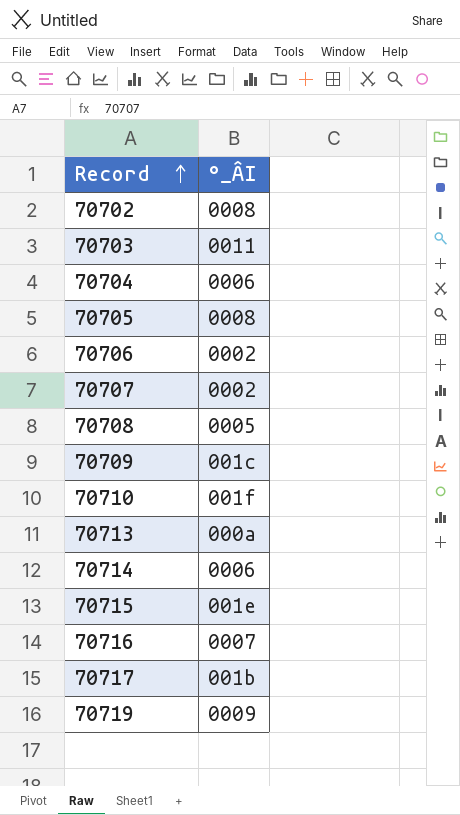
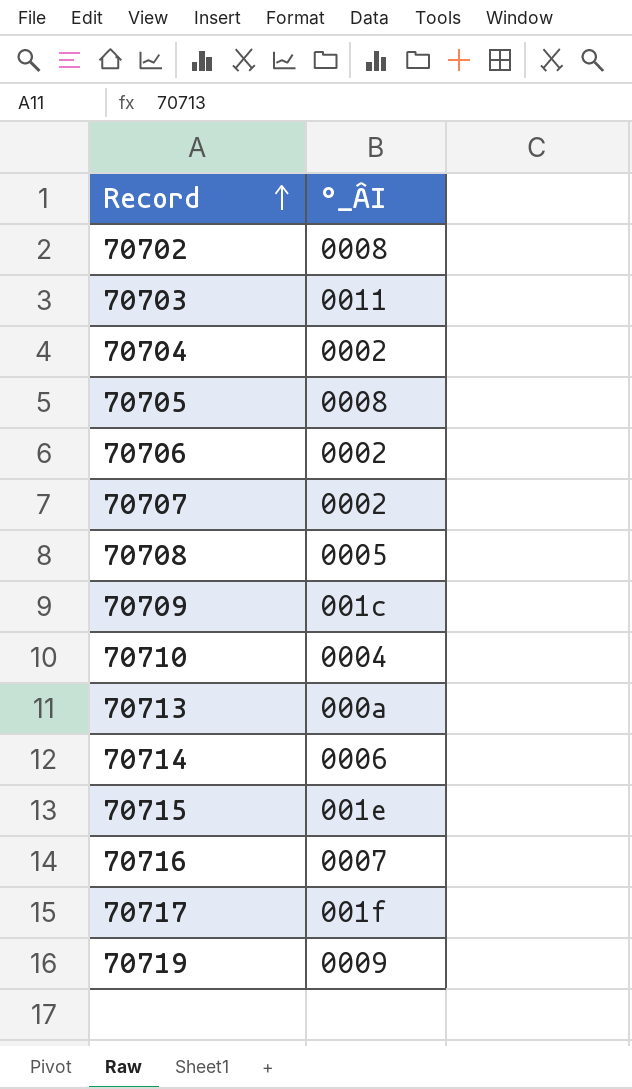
70704 | °_ÂI: 0006 -> 0002
70710 | °_ÂI: 001f -> 0004
70717 | °_ÂI: 001b -> 001f

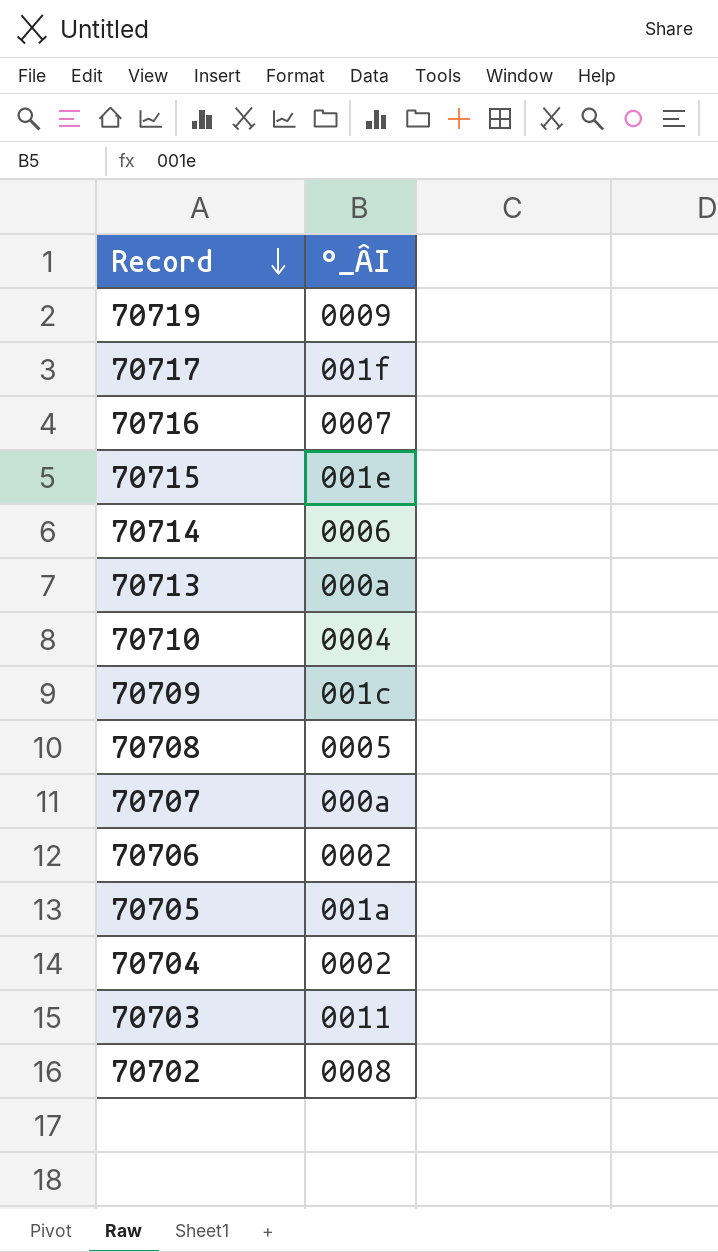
row order: Record ascending -> Record descending
70707 | °_ÂI: 0002 -> 000a
70705 | °_ÂI: 0008 -> 001a

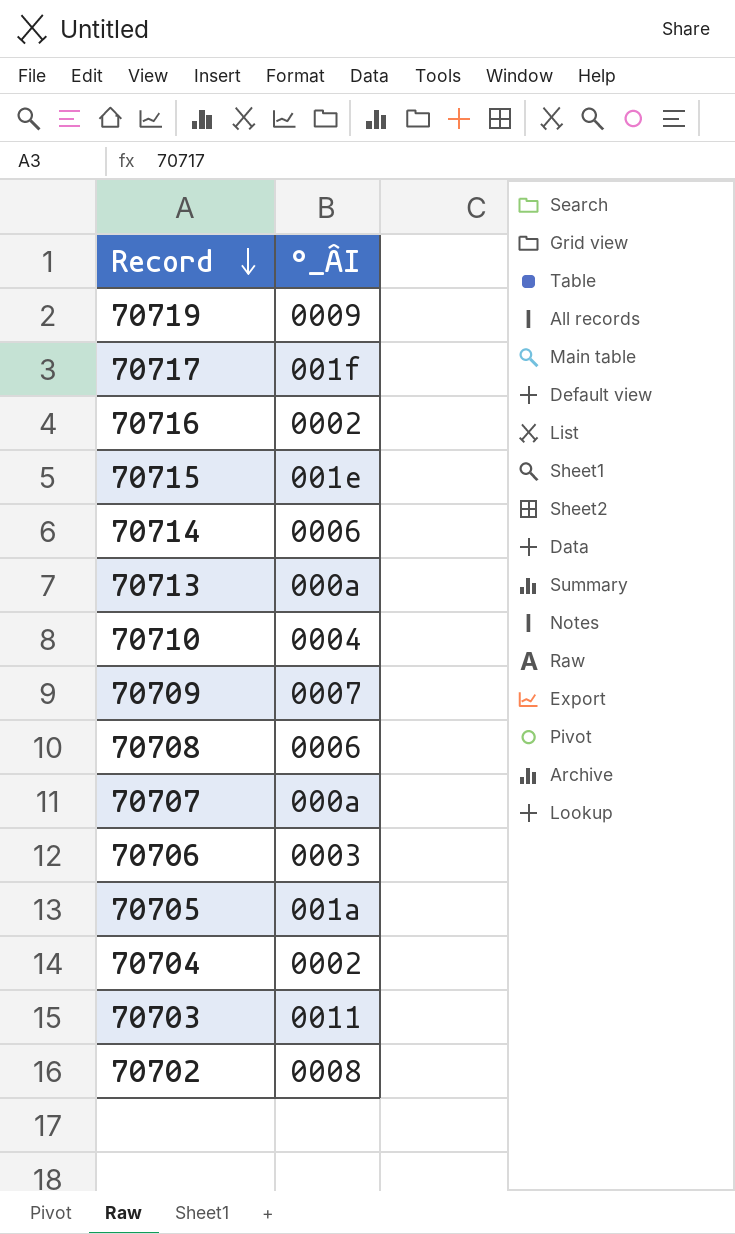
70716 | °_ÂI: 0007 -> 0002
70709 | °_ÂI: 001c -> 0007
70708 | °_ÂI: 0005 -> 0006
70706 | °_ÂI: 0002 -> 0003

